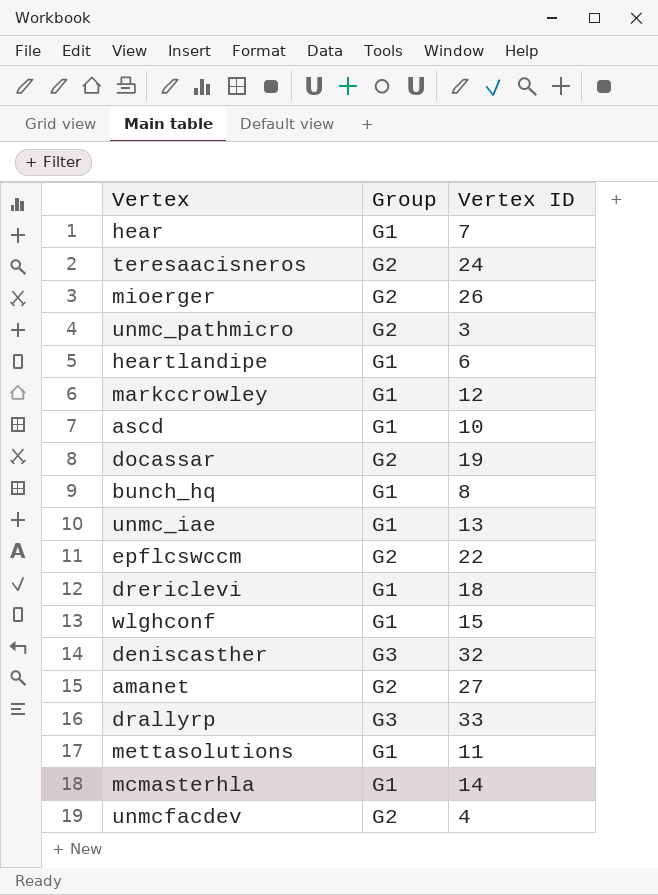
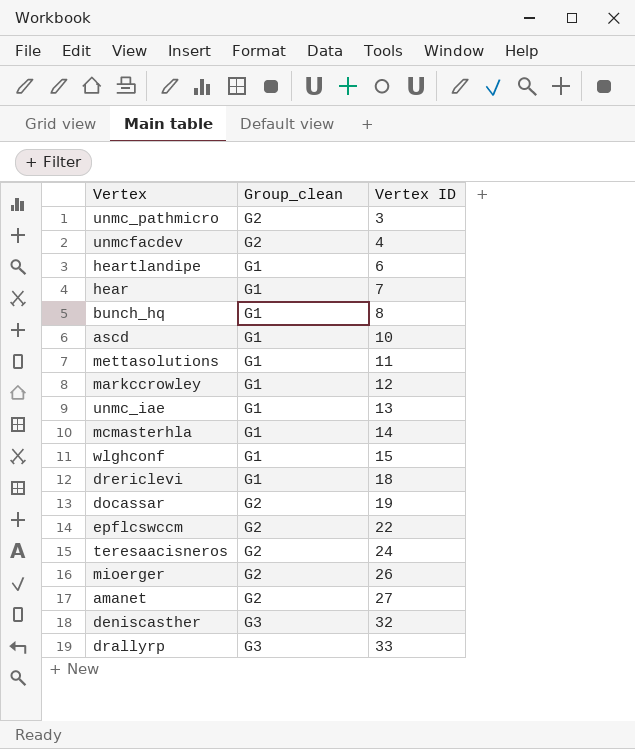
row order: none -> Vertex ID ascending
column name: Group -> Group_clean

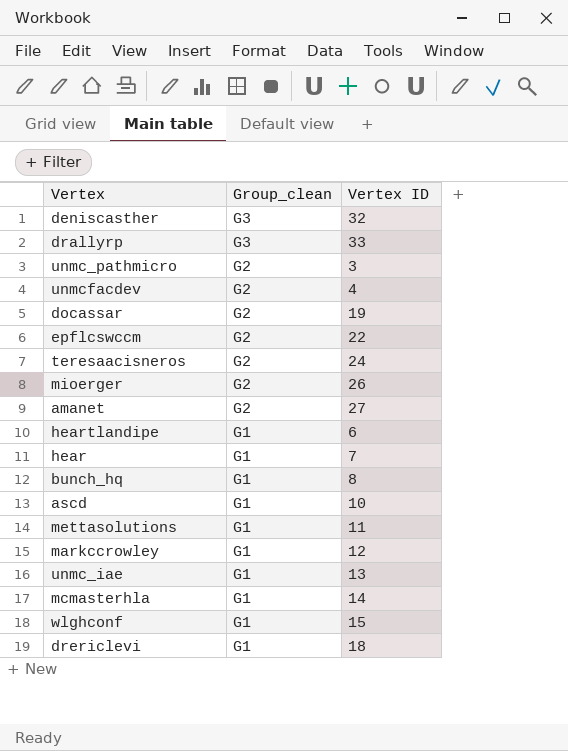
row order: Vertex ID ascending -> Group_clean descending

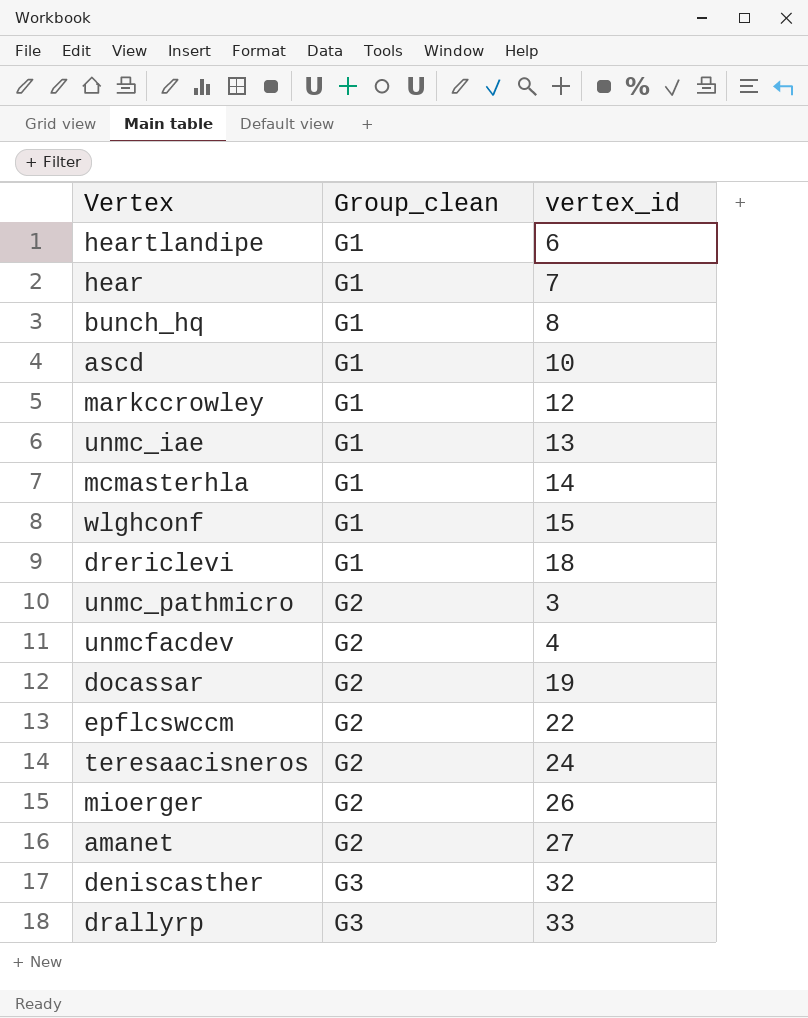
row order: Group_clean descending -> Group_clean ascending
column name: Vertex ID -> vertex_id
row mettasolutions: G1 | 11 -> none

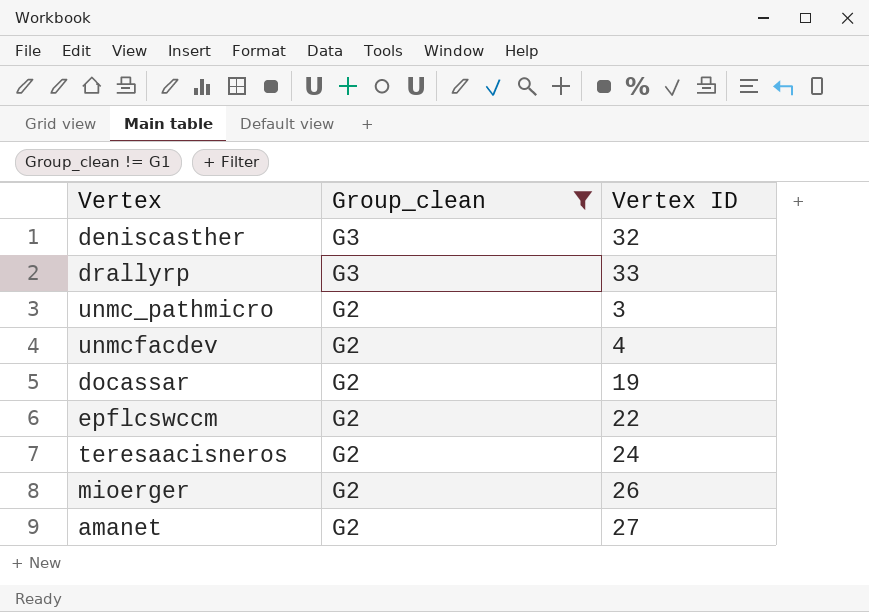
filter: none -> Group_clean != G1
row order: Group_clean ascending -> Group_clean descending
column name: vertex_id -> Vertex ID

